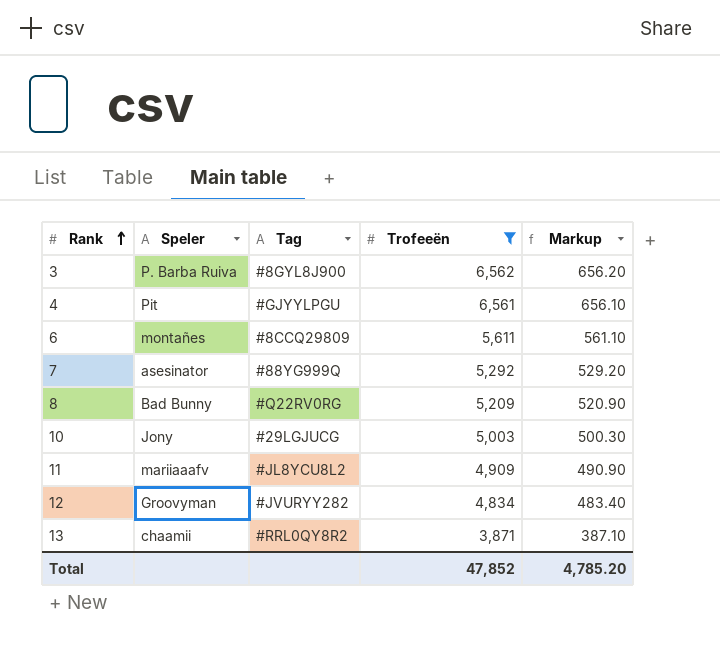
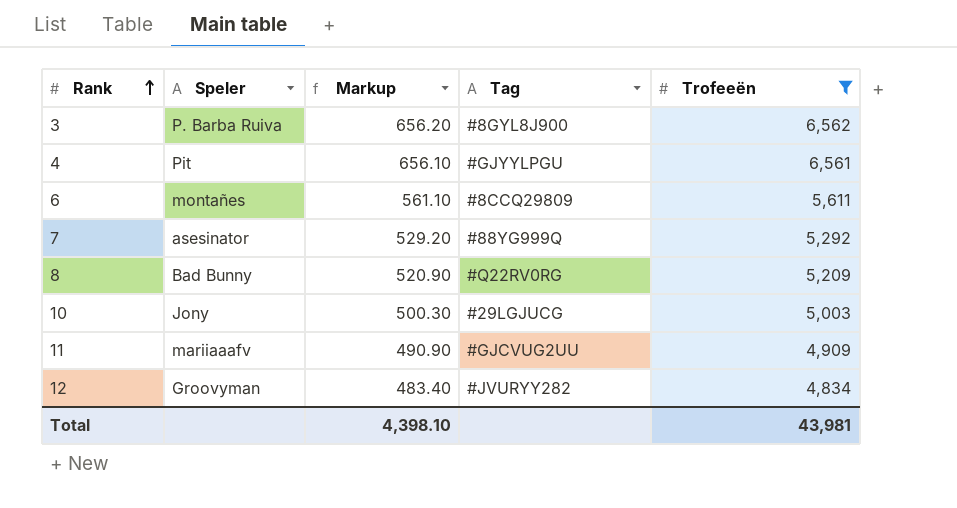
column Markup | position: 5 -> 3
row 13: chaamii | #RRL0QY8R2 | 3,871 | 387.10 -> none
11 | Tag: #JL8YCU8L2 -> #GJCVUG2UU
Total | Markup: 4,785.20 -> 4,398.10
Total | Trofeeën: 47,852 -> 43,981

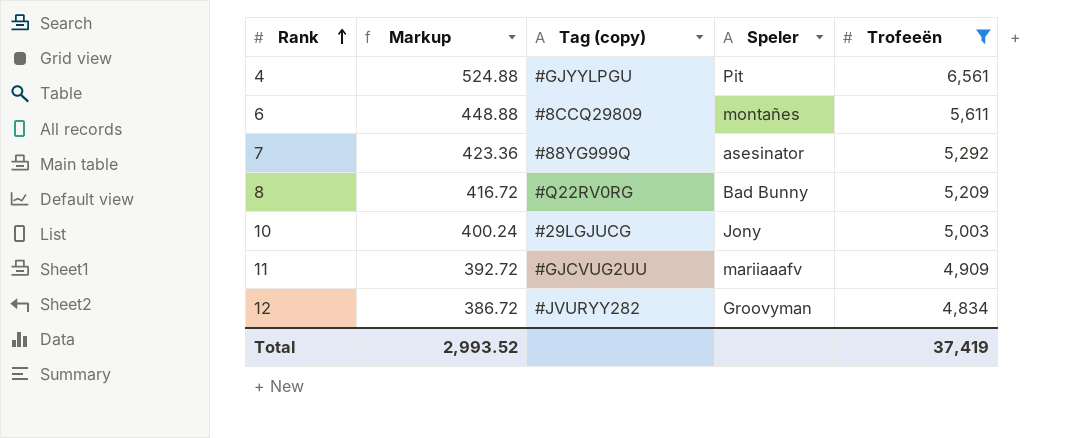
column Markup | formula: [Trofeeën] * 0.1 -> [Trofeeën] * 0.08
column name: Tag -> Tag (copy)
column Speler | position: 2 -> 4
row 3: P. Barba Ruiva | 656.20 | #8GYL8J900 | 6,562 -> none
Total | Markup: 4,398.10 -> 2,993.52
Total | Trofeeën: 43,981 -> 37,419

